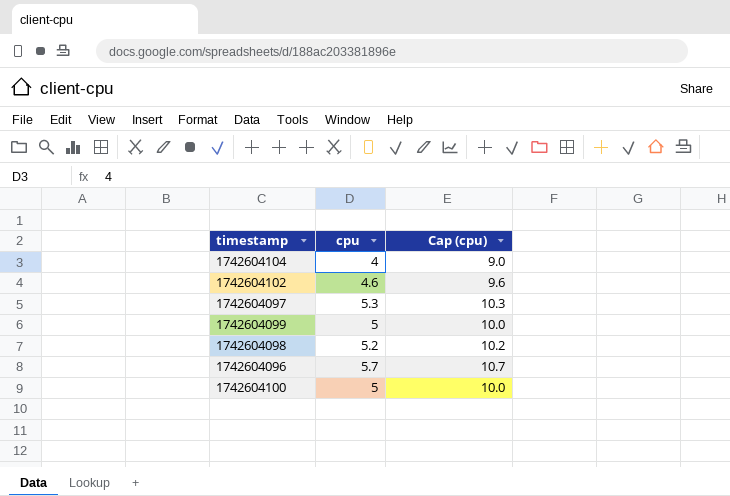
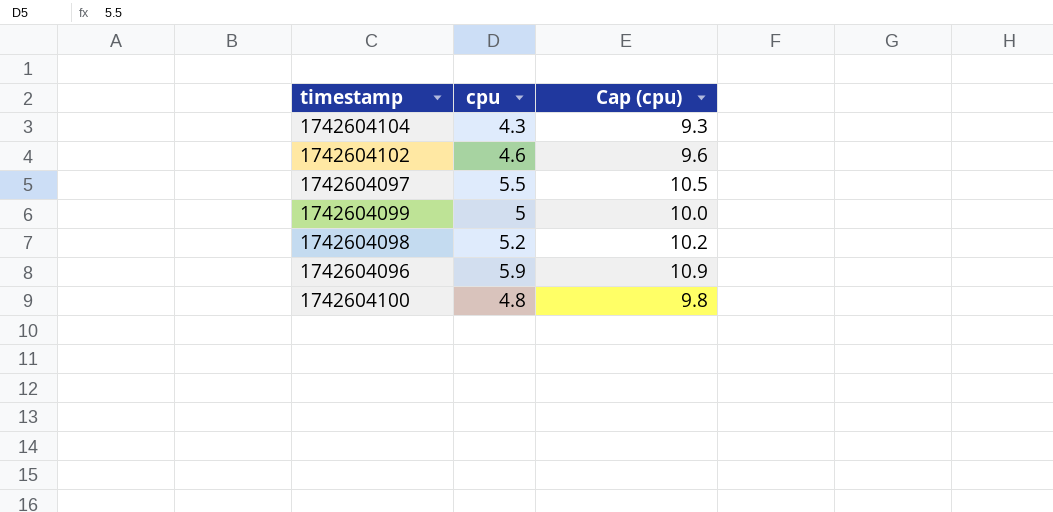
1742604104 | cpu: 4 -> 4.3
1742604104 | Cap (cpu): 9.0 -> 9.3
1742604097 | cpu: 5.3 -> 5.5
1742604097 | Cap (cpu): 10.3 -> 10.5
1742604096 | cpu: 5.7 -> 5.9
1742604096 | Cap (cpu): 10.7 -> 10.9
1742604100 | cpu: 5 -> 4.8
1742604100 | Cap (cpu): 10.0 -> 9.8

